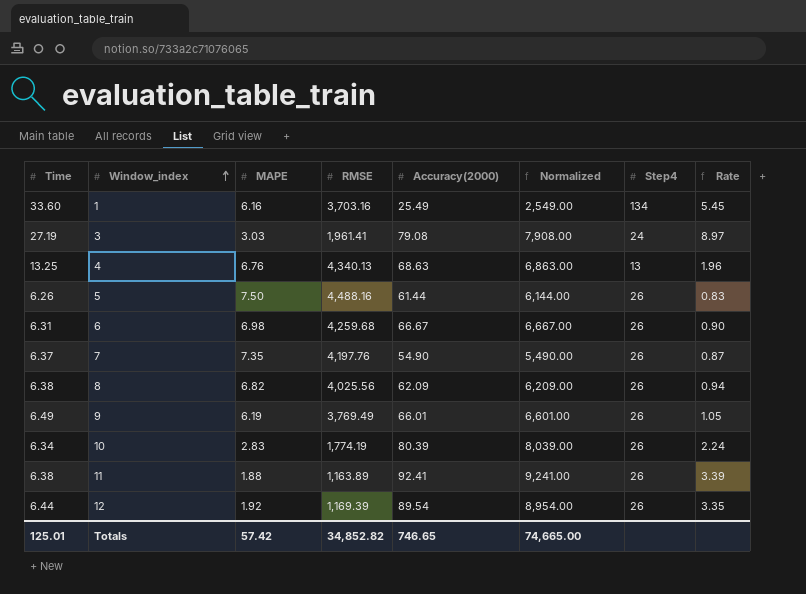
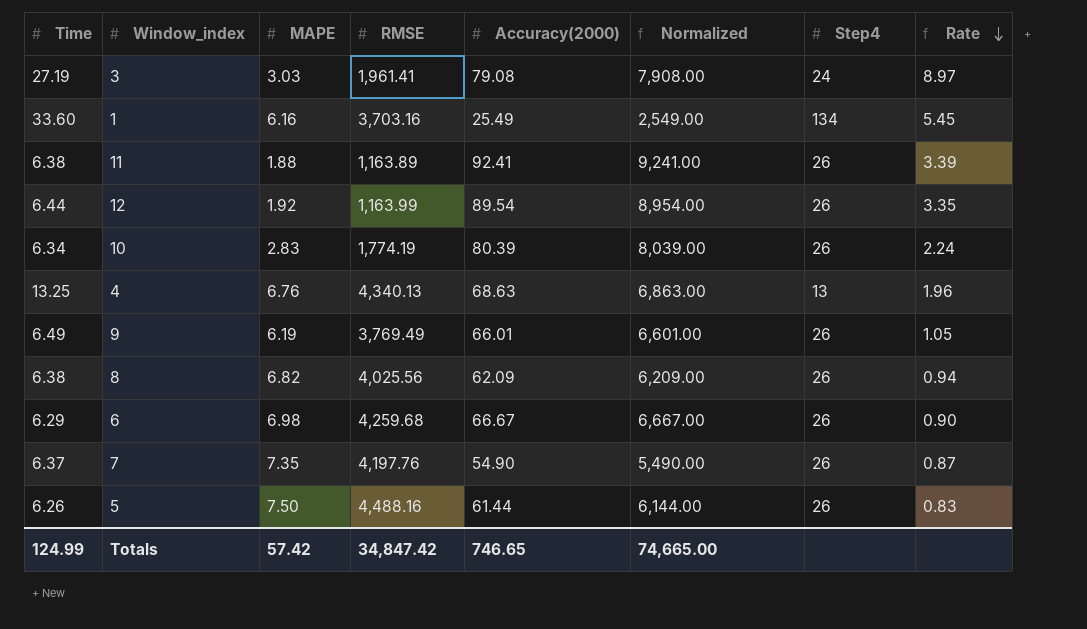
row order: Window_index ascending -> Rate descending
12 | RMSE: 1,169.39 -> 1,163.99
6 | Time: 6.31 -> 6.29
Totals | Time: 125.01 -> 124.99
Totals | RMSE: 34,852.82 -> 34,847.42

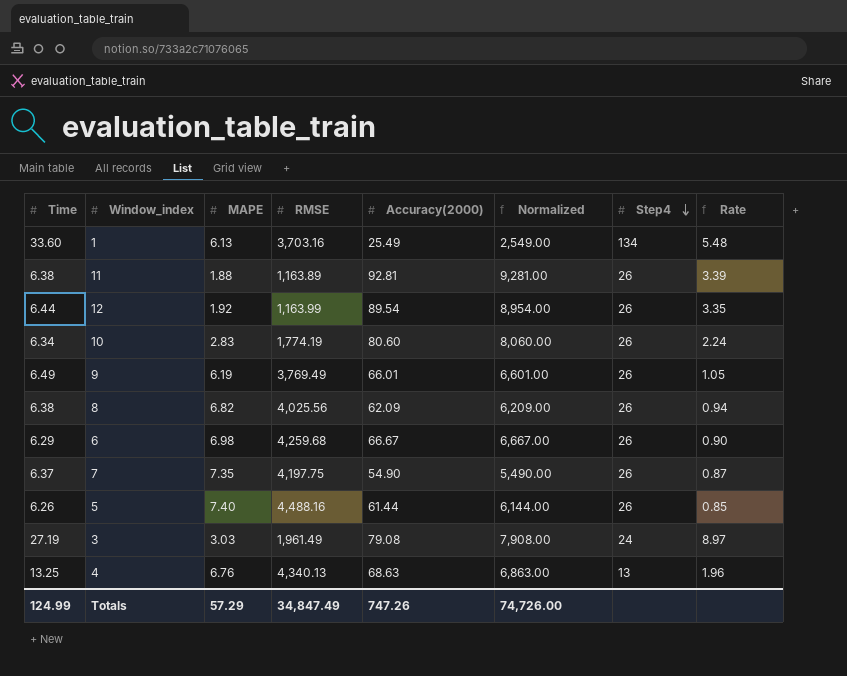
row order: Rate descending -> Step4 descending
1 | MAPE: 6.16 -> 6.13
1 | Rate: 5.45 -> 5.48
11 | Accuracy(2000): 92.41 -> 92.81
11 | Normalized: 9,241.00 -> 9,281.00
10 | Accuracy(2000): 80.39 -> 80.60
10 | Normalized: 8,039.00 -> 8,060.00
7 | RMSE: 4,197.76 -> 4,197.75
5 | MAPE: 7.50 -> 7.40
5 | Rate: 0.83 -> 0.85
3 | RMSE: 1,961.41 -> 1,961.49
Totals | MAPE: 57.42 -> 57.29
Totals | RMSE: 34,847.42 -> 34,847.49
Totals | Accuracy(2000): 746.65 -> 747.26
Totals | Normalized: 74,665.00 -> 74,726.00

